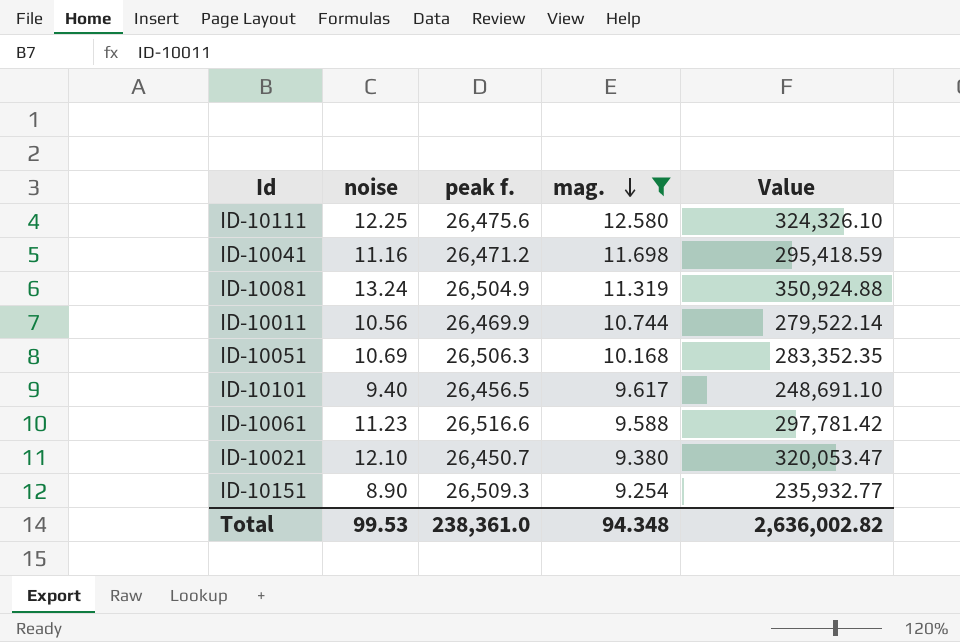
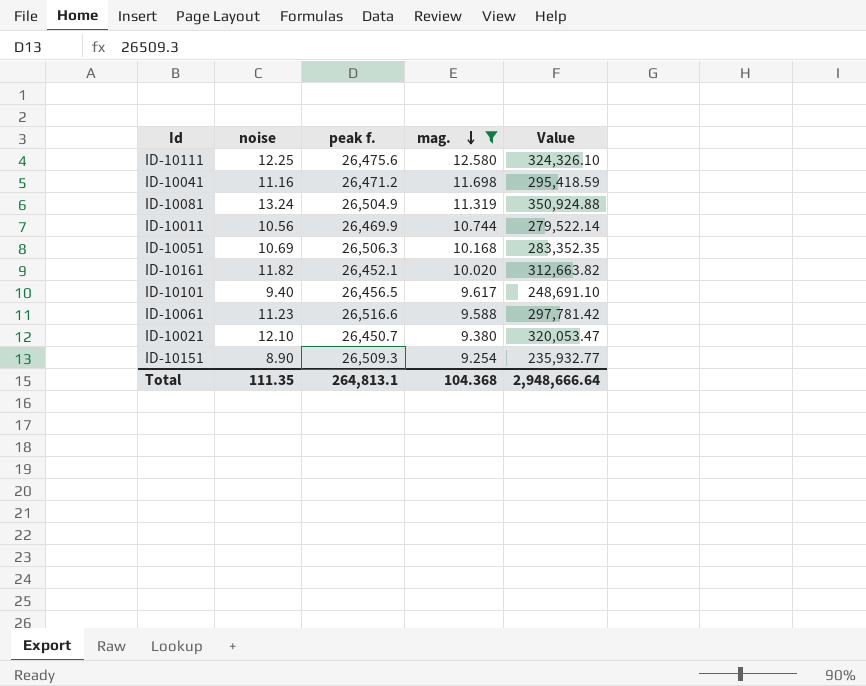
row ID-10161: none -> 11.82 | 26,452.1 | 10.020 | 312,663.82
Total | noise: 99.53 -> 111.35
Total | peak f.: 238,361.0 -> 264,813.1
Total | mag.: 94.348 -> 104.368
Total | Value: 2,636,002.82 -> 2,948,666.64

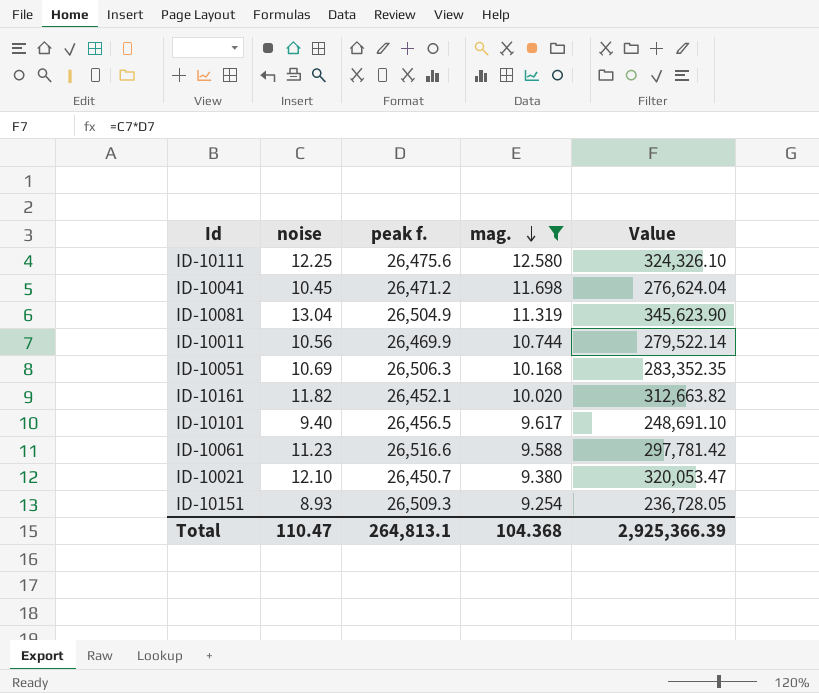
ID-10041 | noise: 11.16 -> 10.45
ID-10041 | Value: 295,418.59 -> 276,624.04
ID-10081 | noise: 13.24 -> 13.04
ID-10081 | Value: 350,924.88 -> 345,623.90
ID-10151 | noise: 8.90 -> 8.93
ID-10151 | Value: 235,932.77 -> 236,728.05
Total | noise: 111.35 -> 110.47
Total | Value: 2,948,666.64 -> 2,925,366.39

